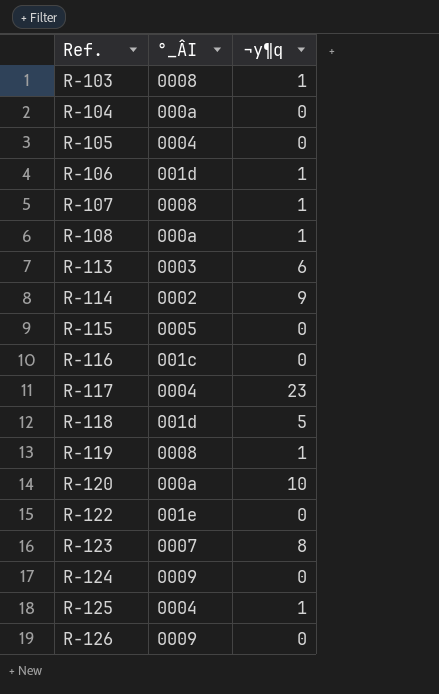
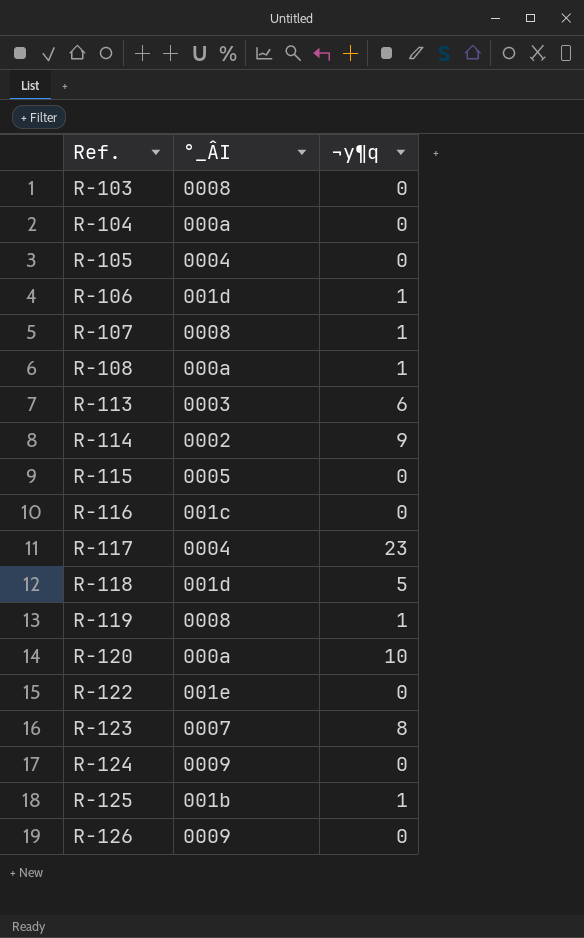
R-103 | ¬y¶q: 1 -> 0
R-125 | °_ÂI: 0004 -> 001b

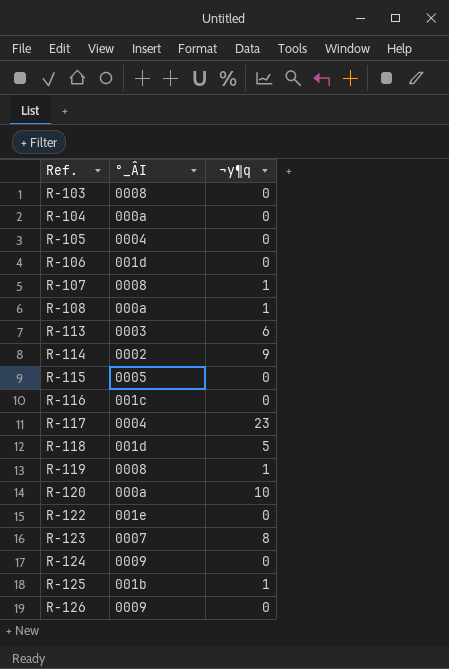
R-106 | ¬y¶q: 1 -> 0

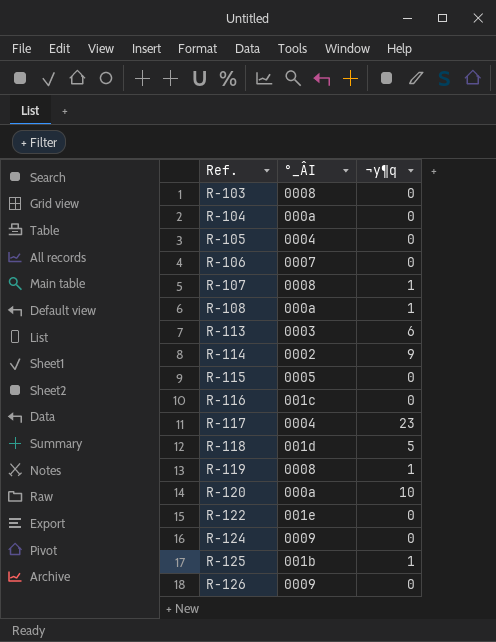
row R-123: 0007 | 8 -> none
R-106 | °_ÂI: 001d -> 0007

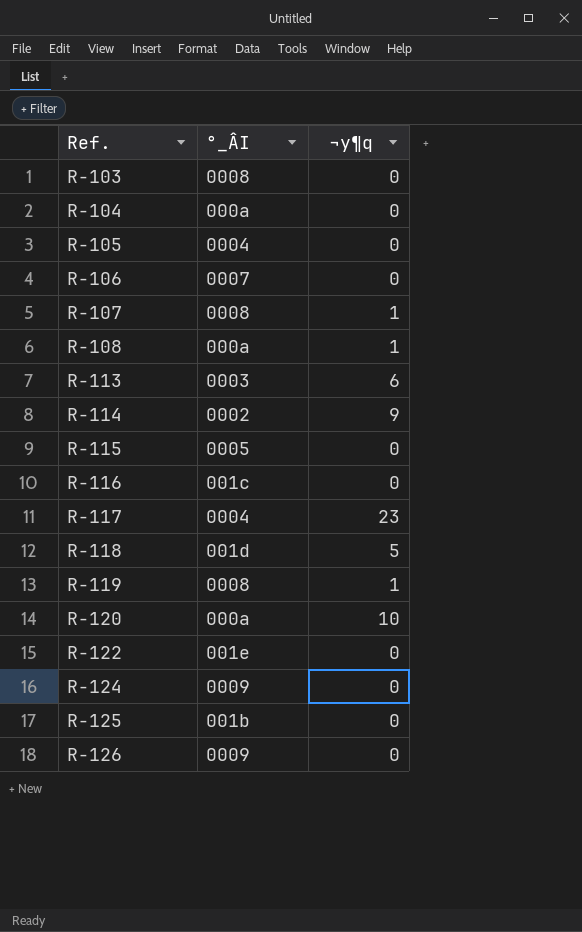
R-125 | ¬y¶q: 1 -> 0

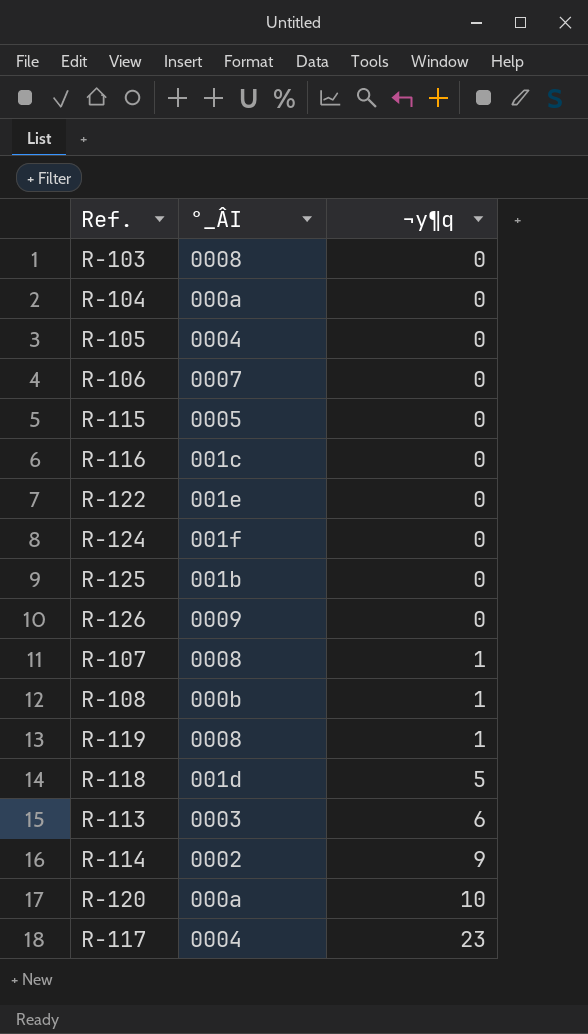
row order: Ref. ascending -> ¬y¶q ascending
R-124 | °_ÂI: 0009 -> 001f
R-108 | °_ÂI: 000a -> 000b

